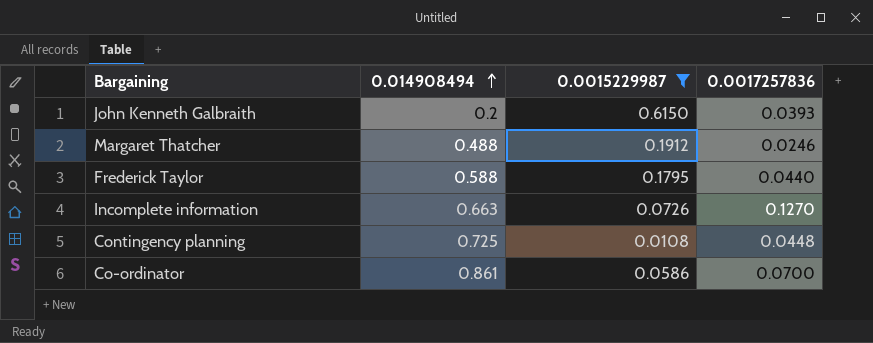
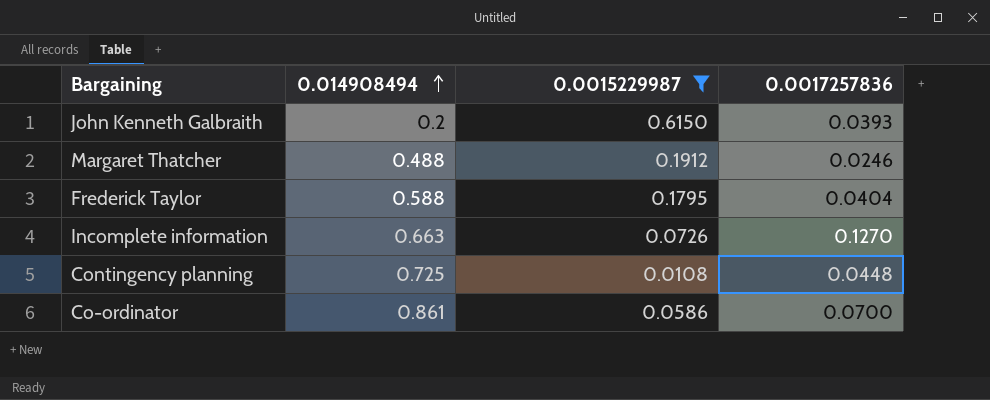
Frederick Taylor | 0.0017257836: 0.0440 -> 0.0404

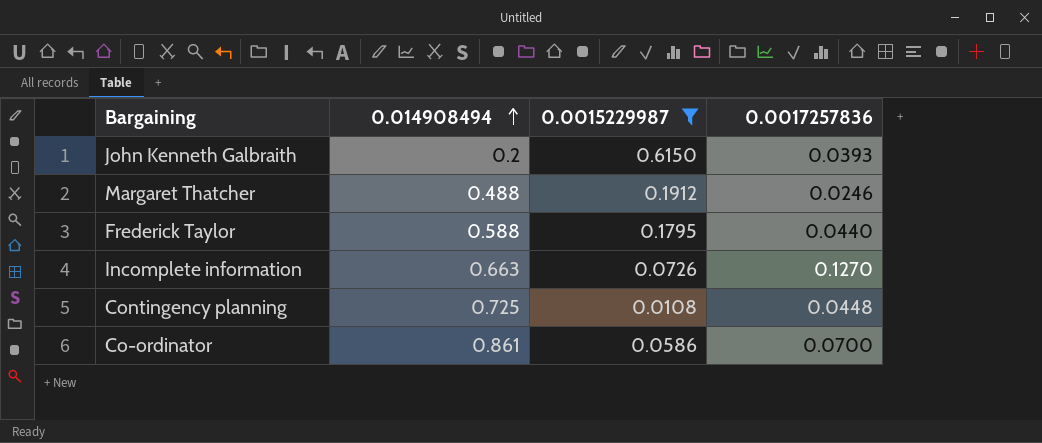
Frederick Taylor | 0.0017257836: 0.0404 -> 0.0440

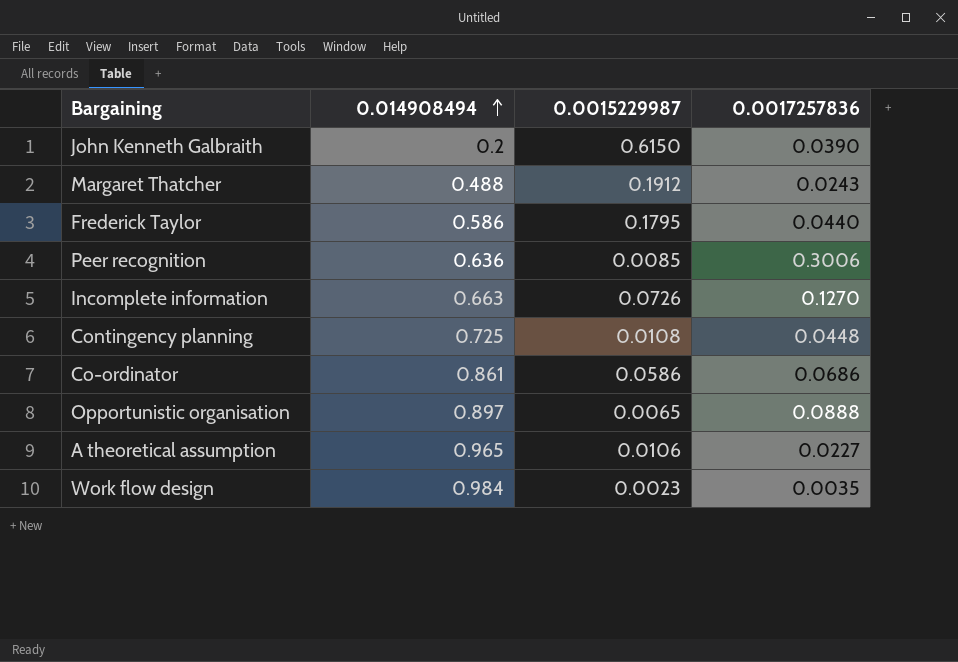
filter: 0.0015229987 >= 0.0108 -> none
John Kenneth Galbraith | 0.0017257836: 0.0393 -> 0.0390
Margaret Thatcher | 0.0017257836: 0.0246 -> 0.0243
Frederick Taylor | 0.014908494: 0.588 -> 0.586
Co-ordinator | 0.0017257836: 0.0700 -> 0.0686

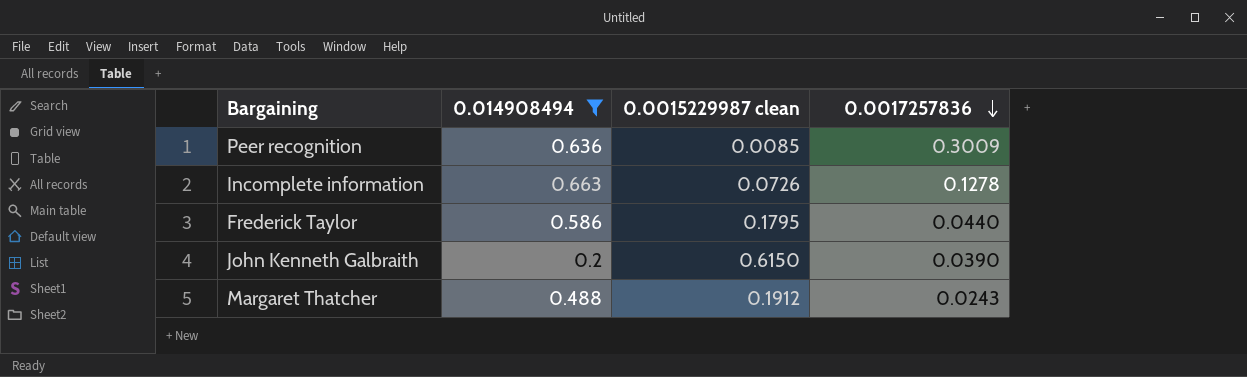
filter: none -> 0.014908494 <= 0.663
row order: 0.014908494 ascending -> 0.0017257836 descending
column name: 0.0015229987 -> 0.0015229987 clean
Peer recognition | 0.0017257836: 0.3006 -> 0.3009
Incomplete information | 0.0017257836: 0.1270 -> 0.1278

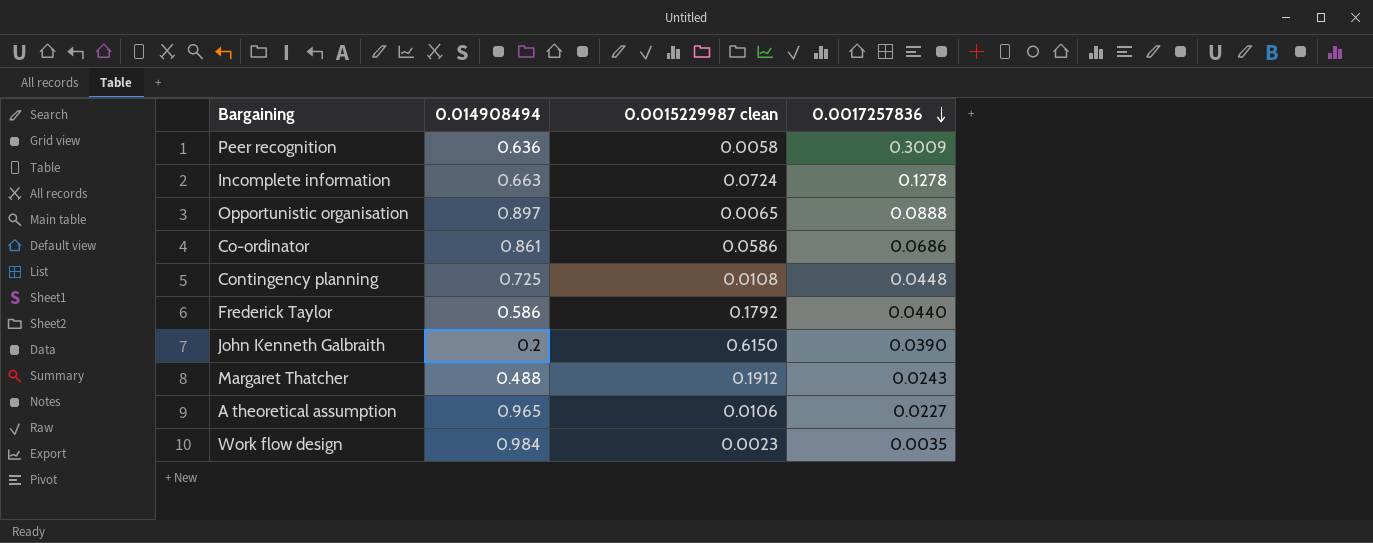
filter: 0.014908494 <= 0.663 -> none
Peer recognition | 0.0015229987 clean: 0.0085 -> 0.0058
Incomplete information | 0.0015229987 clean: 0.0726 -> 0.0724
Frederick Taylor | 0.0015229987 clean: 0.1795 -> 0.1792

